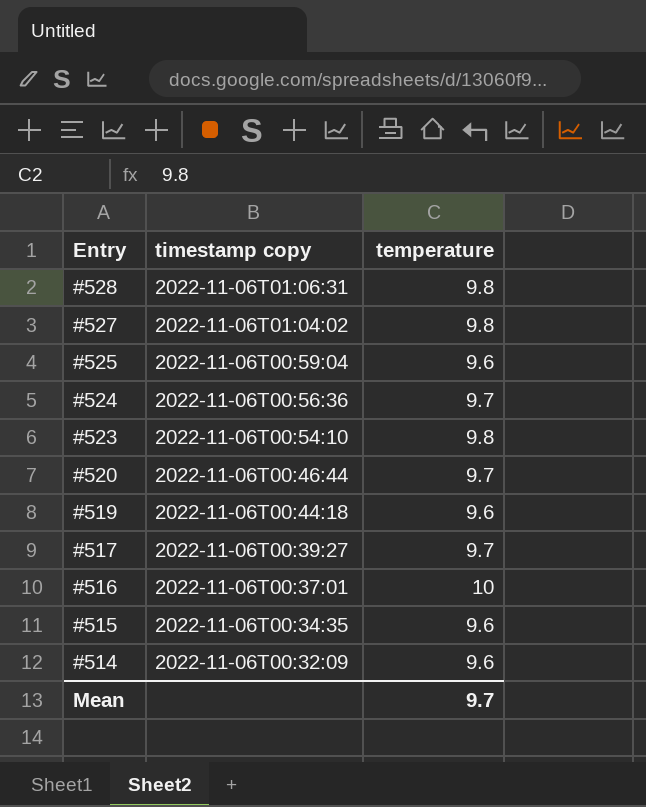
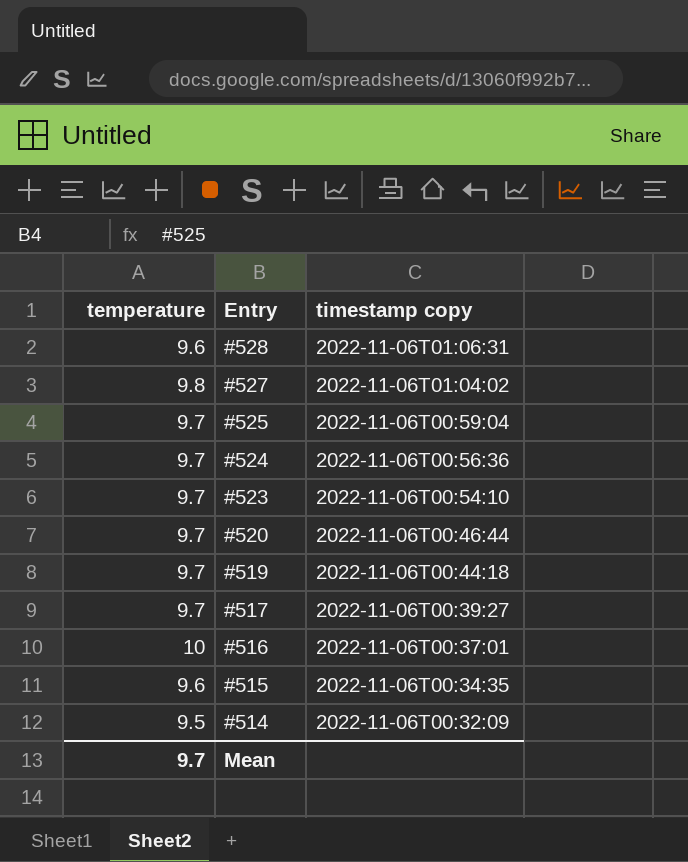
column temperature | position: 3 -> 1
#528 | temperature: 9.8 -> 9.6
#525 | temperature: 9.6 -> 9.7
#523 | temperature: 9.8 -> 9.7
#519 | temperature: 9.6 -> 9.7
#514 | temperature: 9.6 -> 9.5

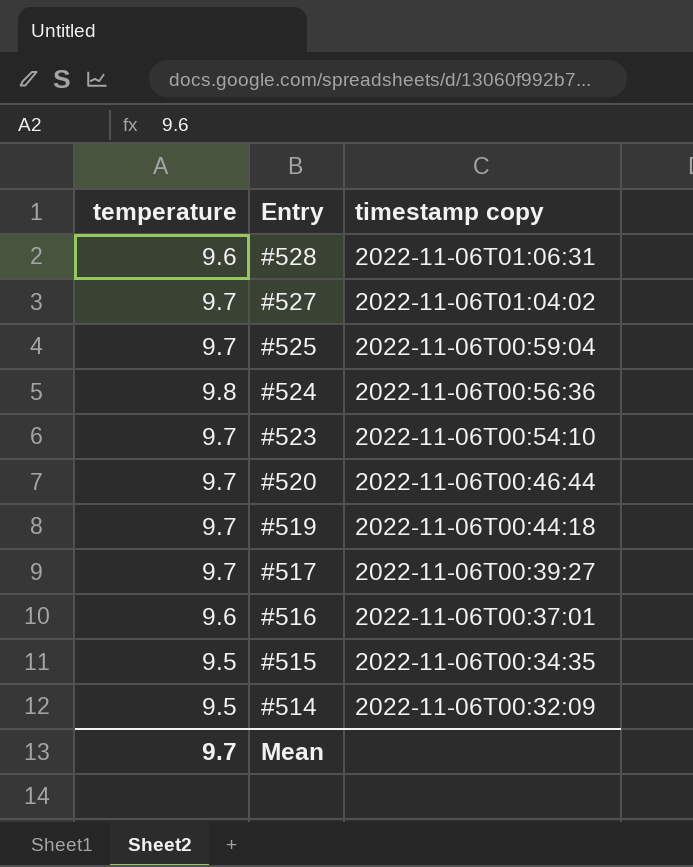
#527 | temperature: 9.8 -> 9.7
#524 | temperature: 9.7 -> 9.8
#516 | temperature: 10 -> 9.6
#515 | temperature: 9.6 -> 9.5

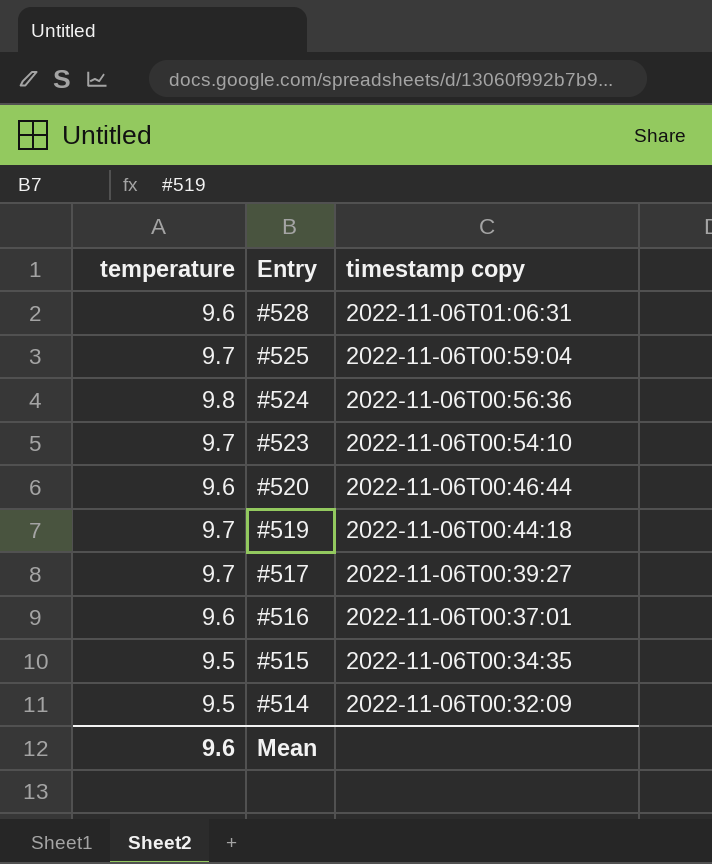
row #527: 9.7 | 2022-11-06T01:04:02 -> none
#520 | temperature: 9.7 -> 9.6
Mean | temperature: 9.7 -> 9.6

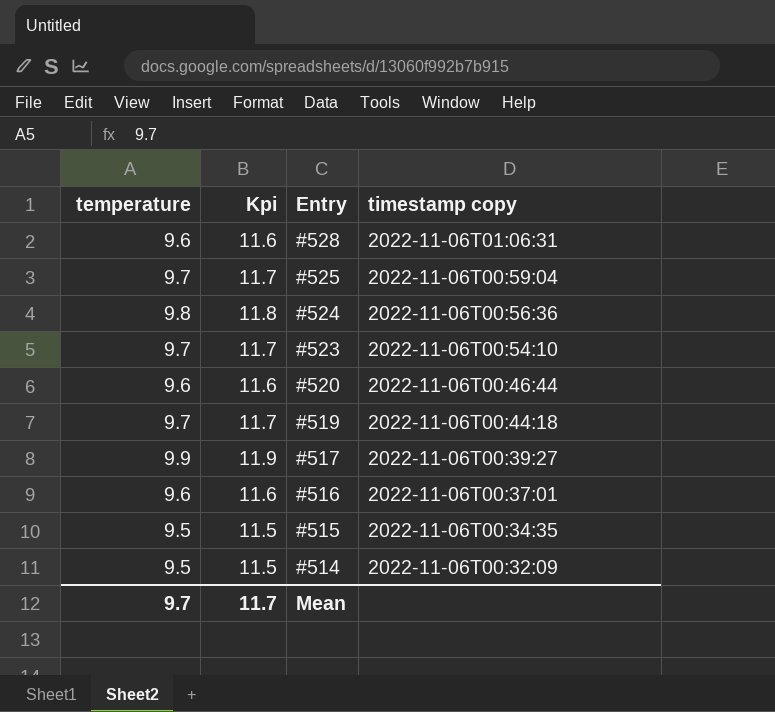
column Kpi | formula: none -> [temperature] + 2
#517 | temperature: 9.7 -> 9.9
Mean | temperature: 9.6 -> 9.7

